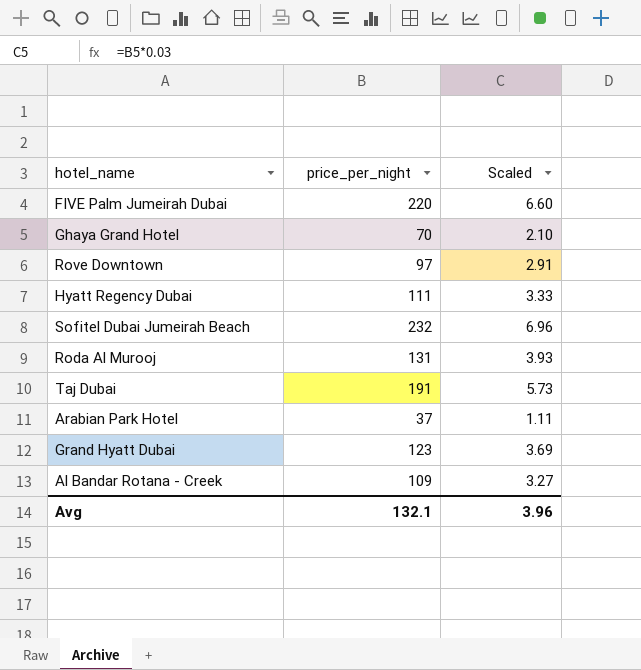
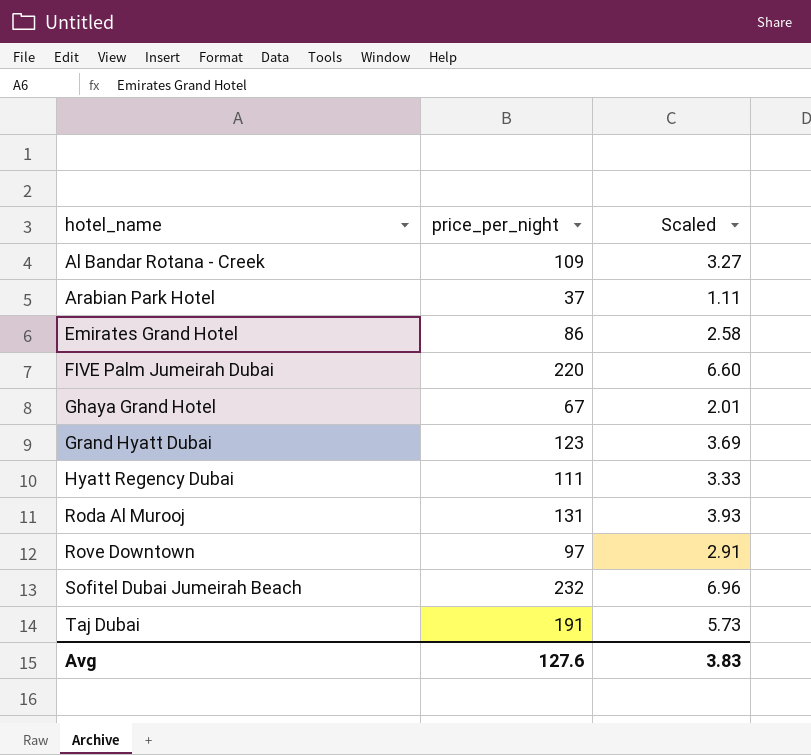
row order: none -> hotel_name ascending
row Emirates Grand Hotel: none -> 86 | 2.58
Ghaya Grand Hotel | price_per_night: 70 -> 67
Ghaya Grand Hotel | Scaled: 2.10 -> 2.01
Avg | price_per_night: 132.1 -> 127.6
Avg | Scaled: 3.96 -> 3.83

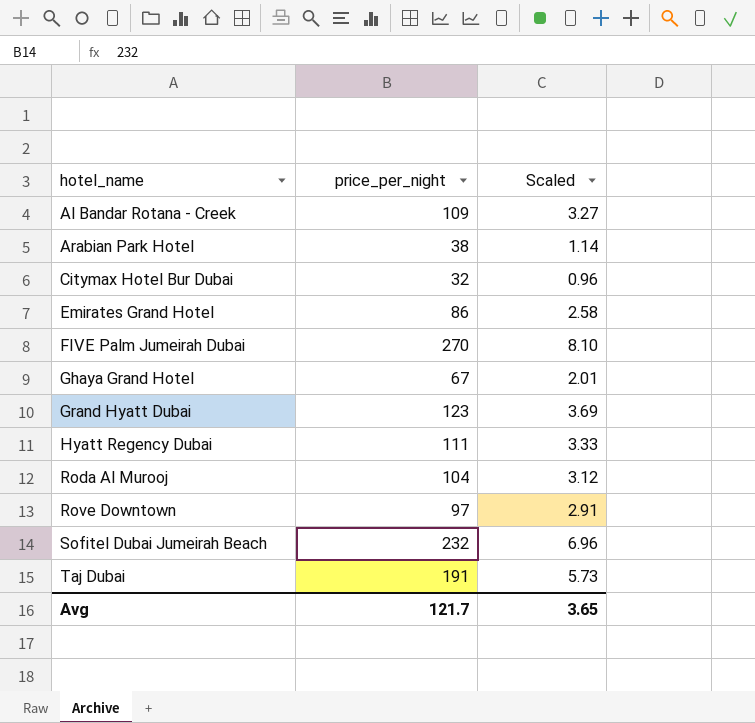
Arabian Park Hotel | price_per_night: 37 -> 38
Arabian Park Hotel | Scaled: 1.11 -> 1.14
row Citymax Hotel Bur Dubai: none -> 32 | 0.96
FIVE Palm Jumeirah Dubai | price_per_night: 220 -> 270
FIVE Palm Jumeirah Dubai | Scaled: 6.60 -> 8.10
Roda Al Murooj | price_per_night: 131 -> 104
Roda Al Murooj | Scaled: 3.93 -> 3.12
Avg | price_per_night: 127.6 -> 121.7
Avg | Scaled: 3.83 -> 3.65

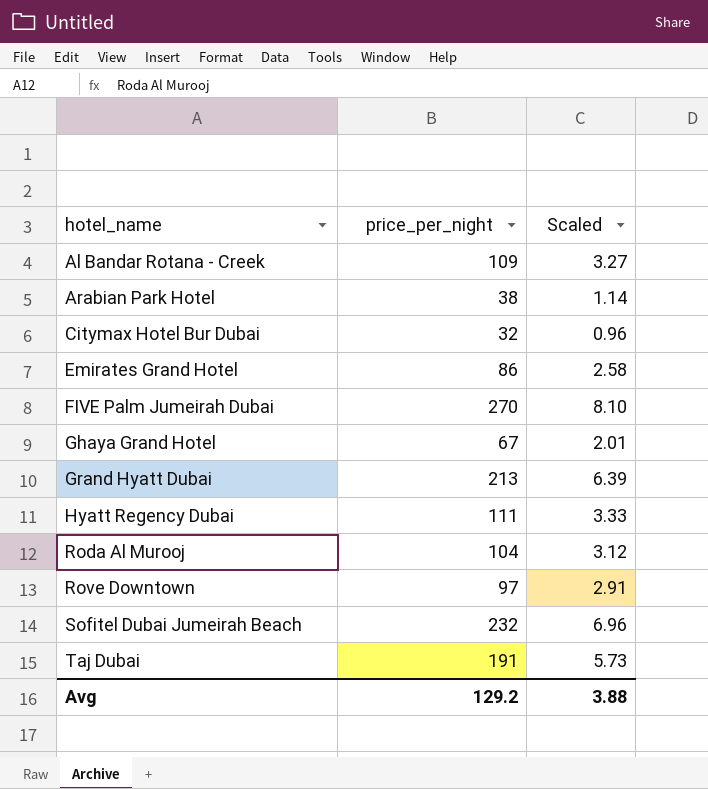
Grand Hyatt Dubai | price_per_night: 123 -> 213
Grand Hyatt Dubai | Scaled: 3.69 -> 6.39
Avg | price_per_night: 121.7 -> 129.2
Avg | Scaled: 3.65 -> 3.88

